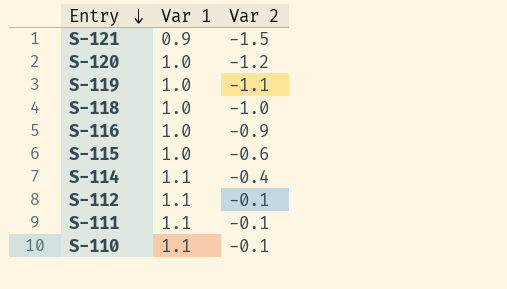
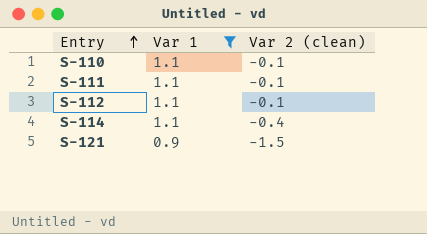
filter: none -> Var 1 != 1.0
row order: Entry descending -> Entry ascending
column name: Var 2 -> Var 2 (clean)

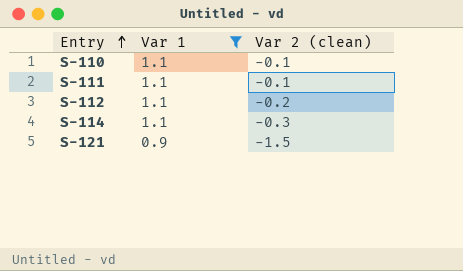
S-112 | Var 2 (clean): -0.1 -> -0.2
S-114 | Var 2 (clean): -0.4 -> -0.3

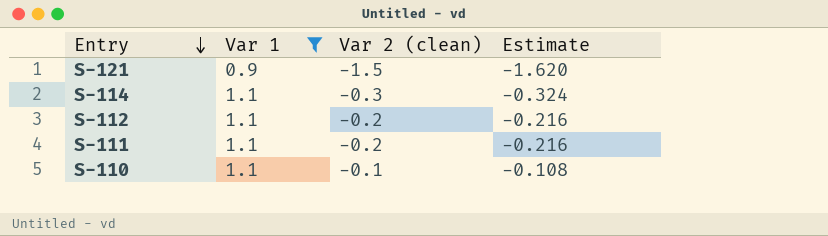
row order: Entry ascending -> Entry descending
column Estimate | formula: none -> [Var 2 (clean)] * 1.08
S-111 | Var 2 (clean): -0.1 -> -0.2

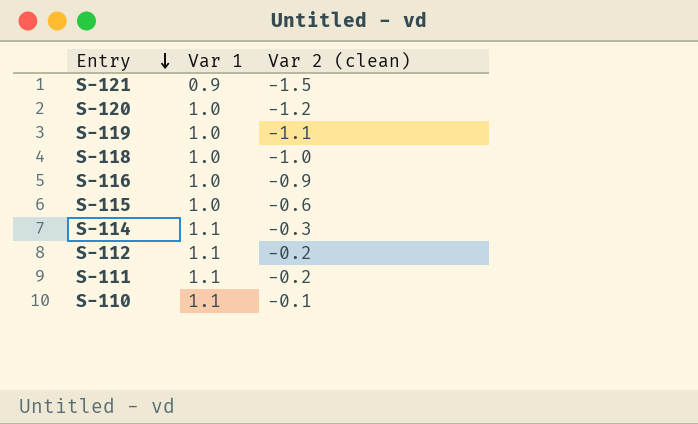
filter: Var 1 != 1.0 -> none
column Estimate | formula: [Var 2 (clean)] * 1.08 -> none

